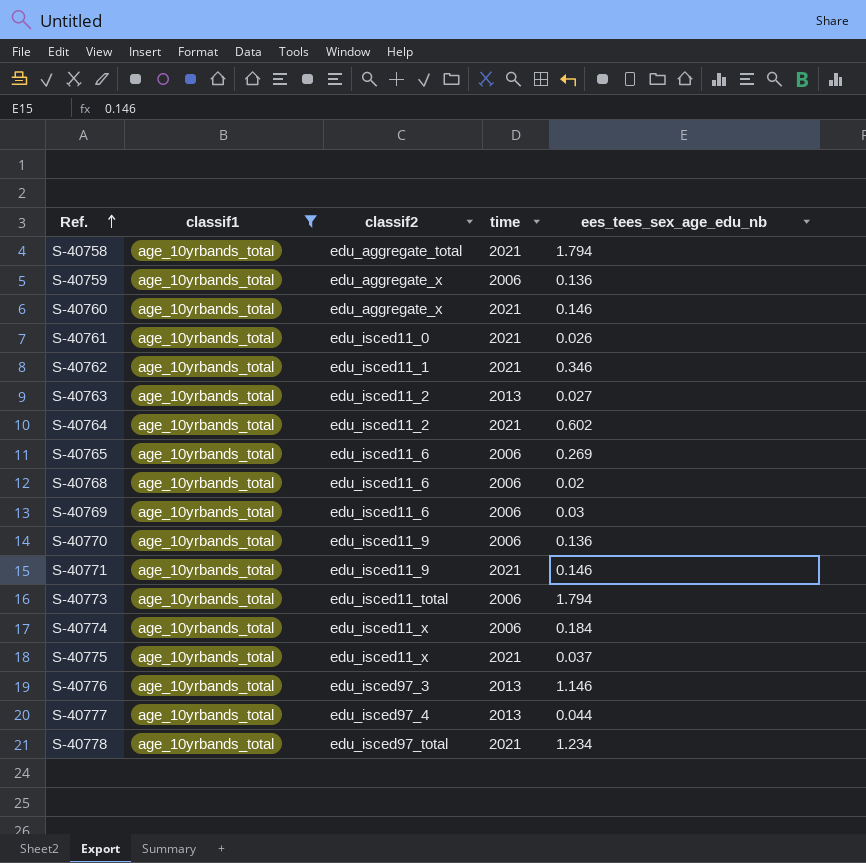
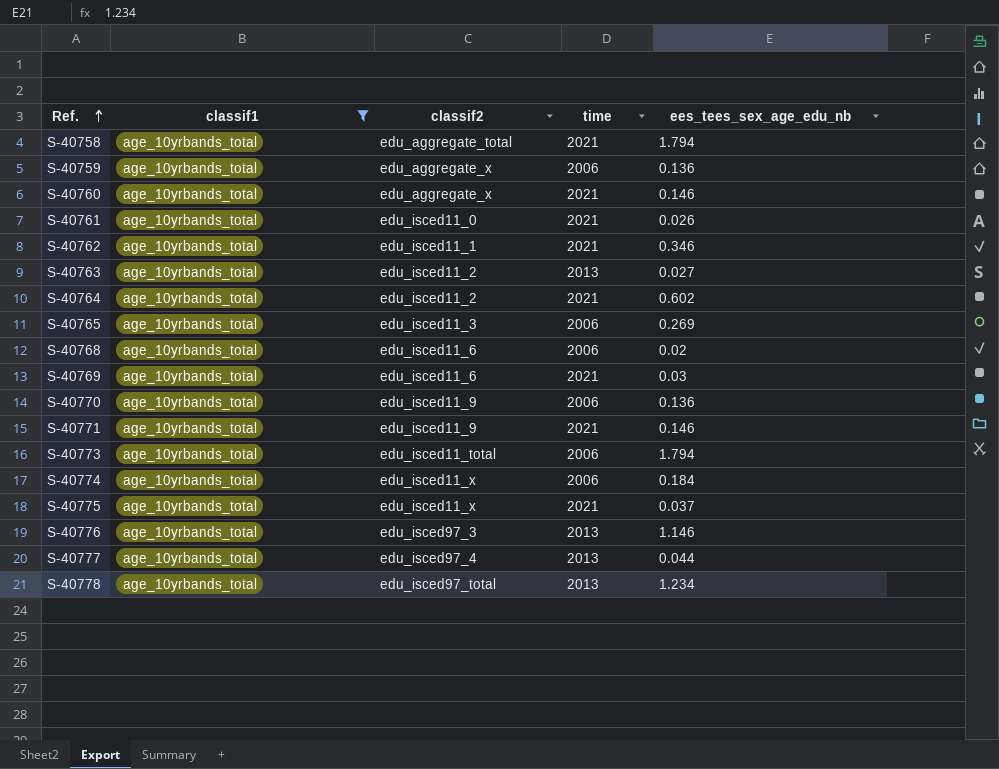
S-40765 | classif2: edu_isced11_6 -> edu_isced11_3
S-40769 | time: 2006 -> 2021
S-40778 | time: 2021 -> 2013

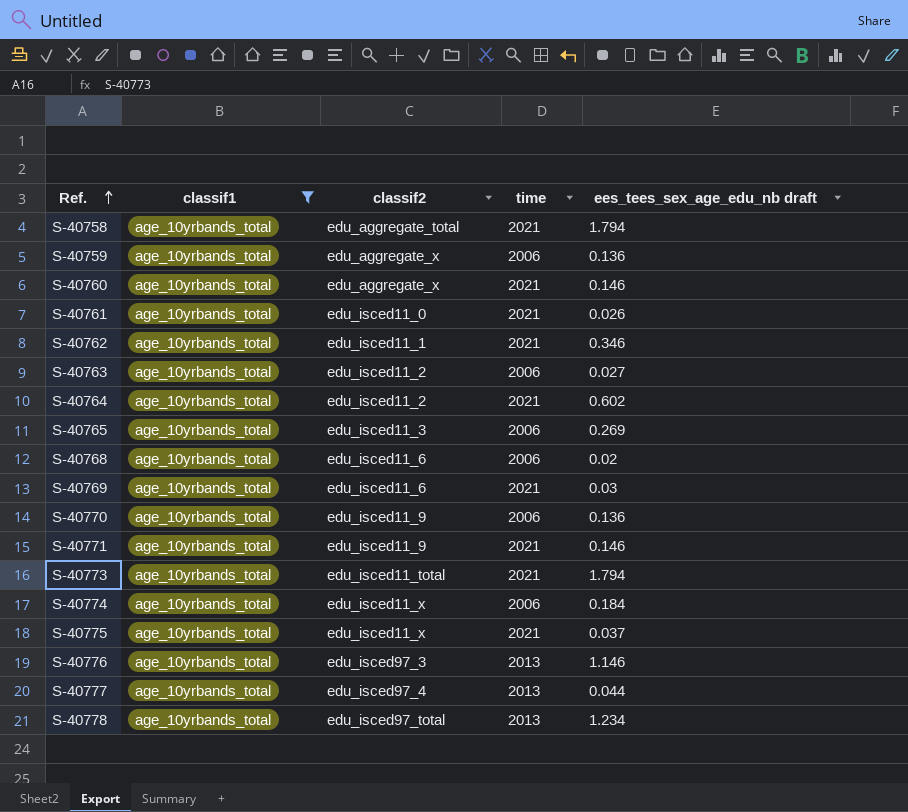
column name: ees_tees_sex_age_edu_nb -> ees_tees_sex_age_edu_nb draft
S-40763 | time: 2013 -> 2006
S-40773 | time: 2006 -> 2021

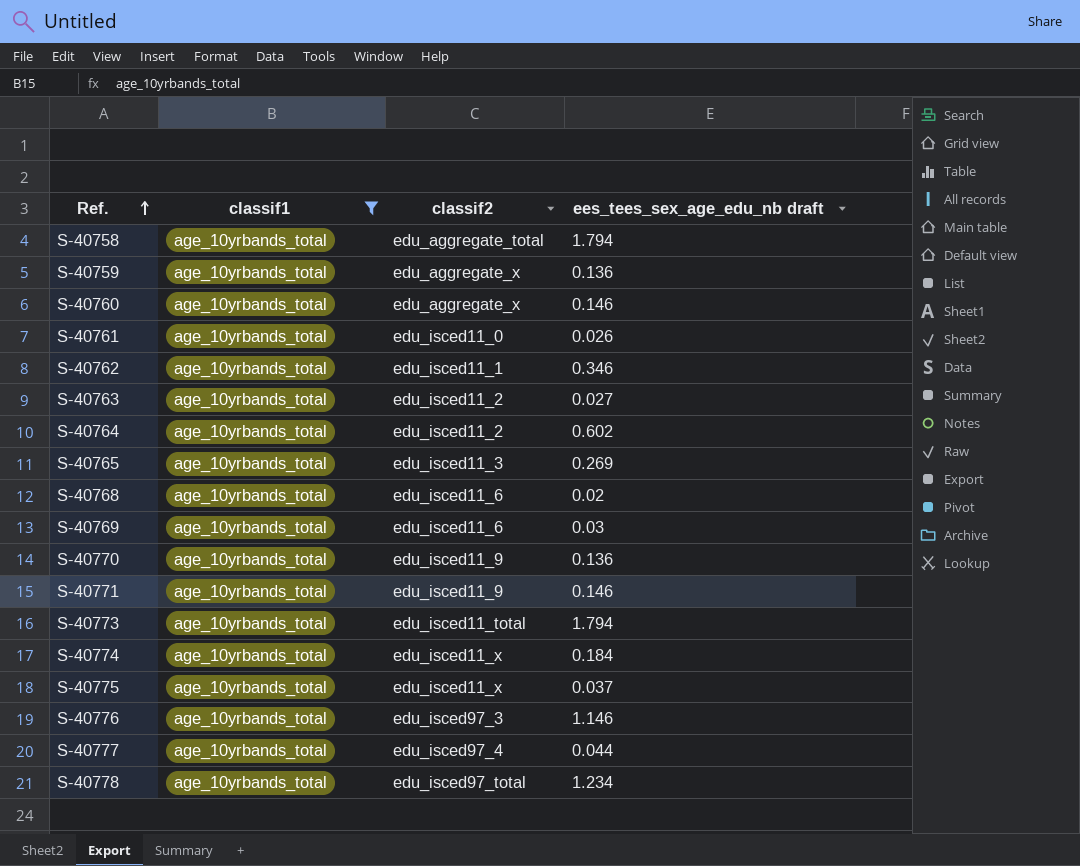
column time | position: 4 -> none

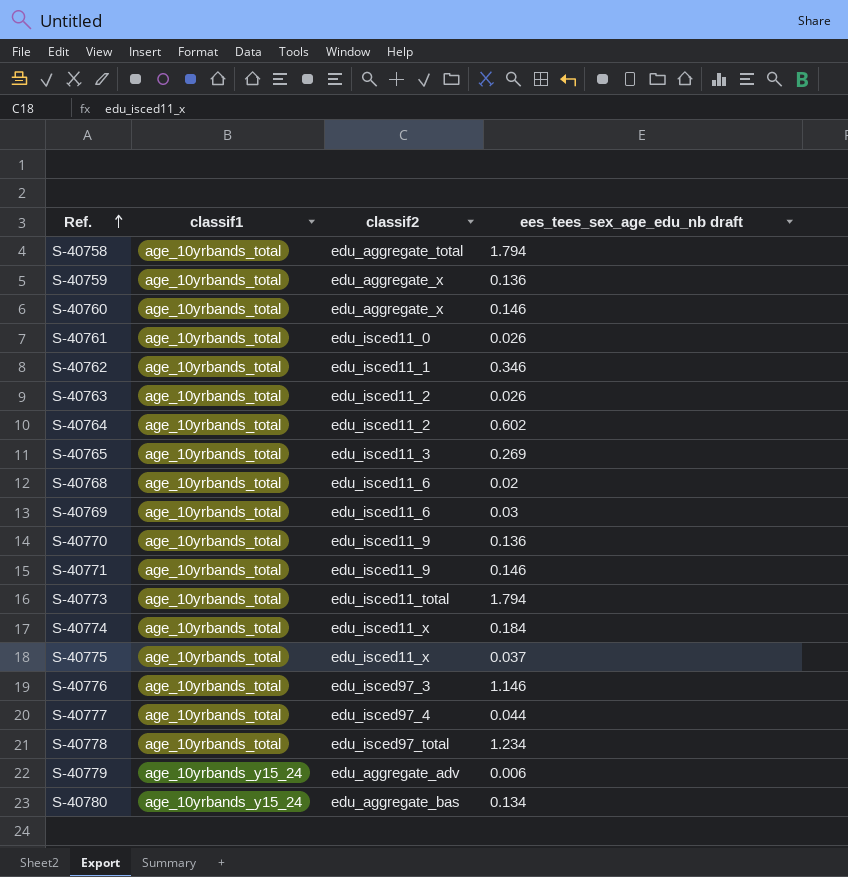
filter: classif1 = age_10yrbands_total -> none
S-40763 | ees_tees_sex_age_edu_nb draft: 0.027 -> 0.026

